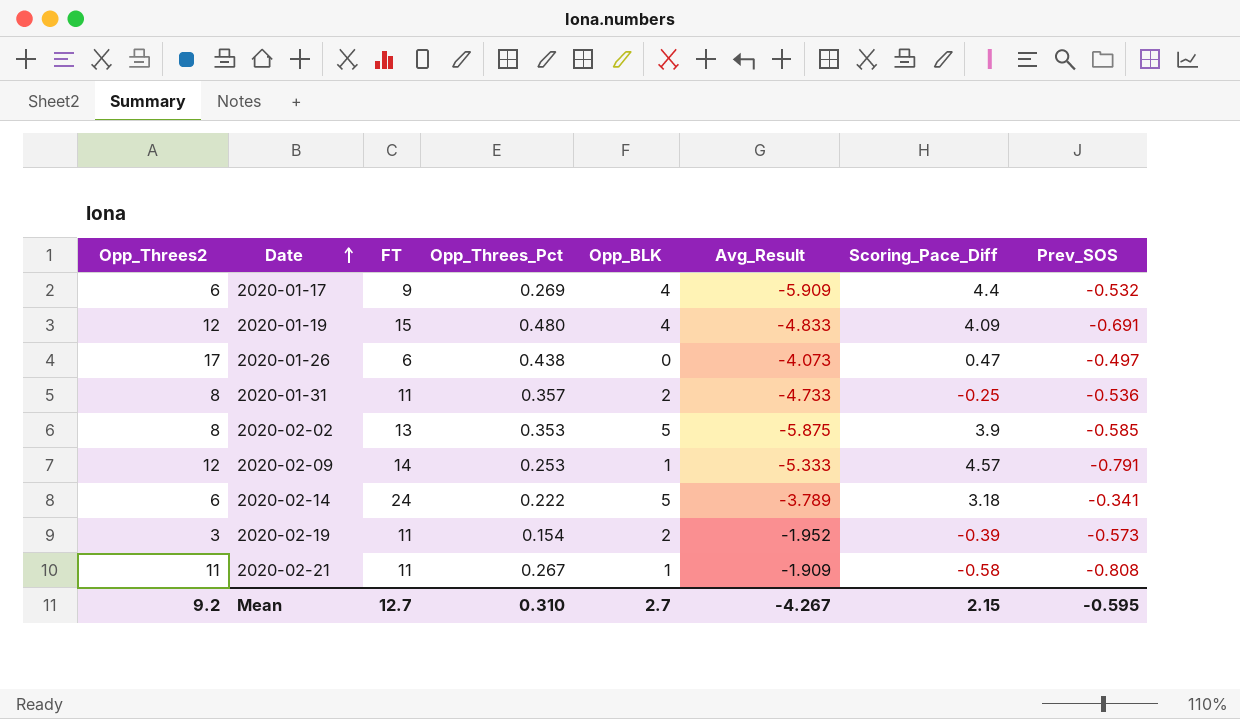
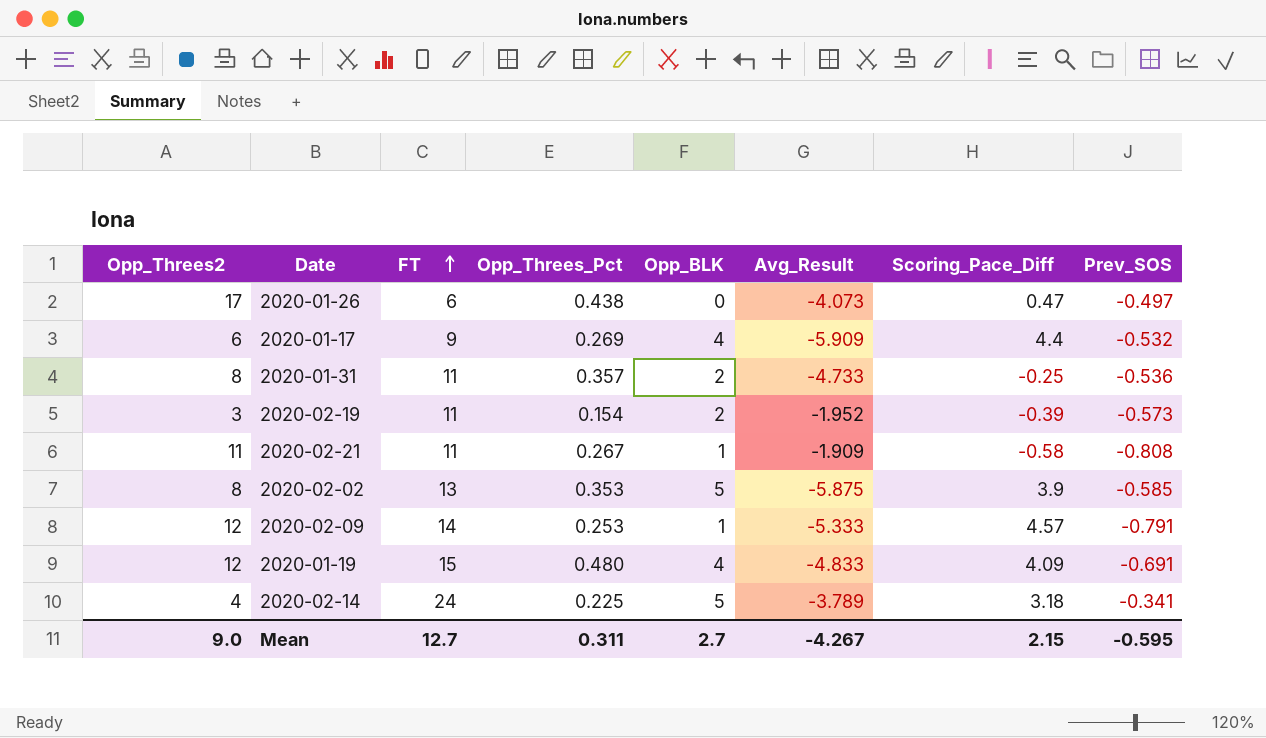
row order: Date ascending -> FT ascending
2020-02-14 | Opp_Threes2: 6 -> 4
2020-02-14 | Opp_Threes_Pct: 0.222 -> 0.225
Mean | Opp_Threes2: 9.2 -> 9.0
Mean | Opp_Threes_Pct: 0.310 -> 0.311

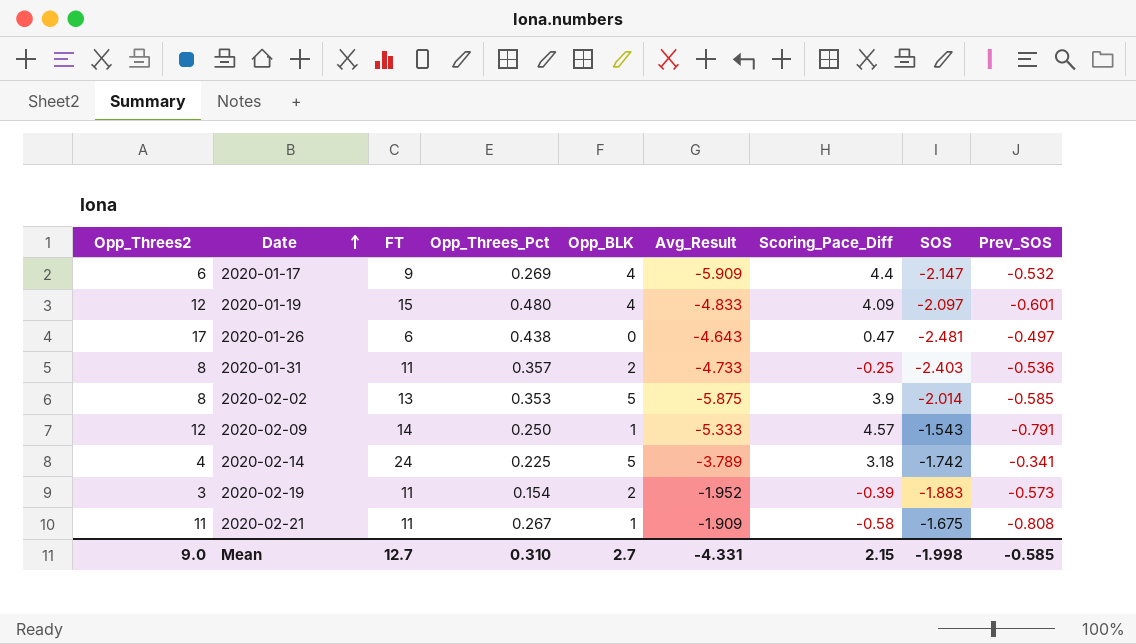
row order: FT ascending -> Date ascending
column SOS | position: none -> 8
2020-01-19 | Prev_SOS: -0.691 -> -0.601
2020-01-26 | Avg_Result: -4.073 -> -4.643
2020-02-09 | Opp_Threes_Pct: 0.253 -> 0.250
Mean | Opp_Threes_Pct: 0.311 -> 0.310
Mean | Avg_Result: -4.267 -> -4.331
Mean | Prev_SOS: -0.595 -> -0.585

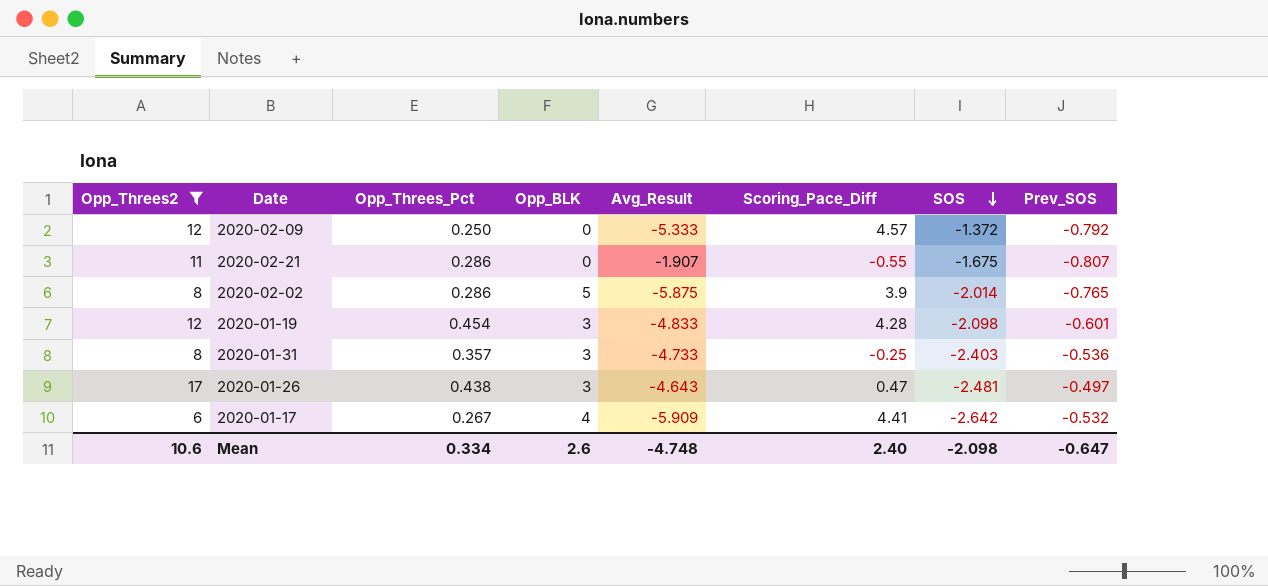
filter: none -> Opp_Threes2 >= 6
row order: Date ascending -> SOS descending
column FT | position: 3 -> none
2020-02-09 | Opp_BLK: 1 -> 0
2020-02-09 | SOS: -1.543 -> -1.372
2020-02-09 | Prev_SOS: -0.791 -> -0.792
2020-02-21 | Opp_Threes_Pct: 0.267 -> 0.286
2020-02-21 | Opp_BLK: 1 -> 0
2020-02-21 | Avg_Result: -1.909 -> -1.907
2020-02-21 | Scoring_Pace_Diff: -0.58 -> -0.55
2020-02-21 | Prev_SOS: -0.808 -> -0.807
2020-02-02 | Opp_Threes_Pct: 0.353 -> 0.286
2020-02-02 | Prev_SOS: -0.585 -> -0.765
2020-01-19 | Opp_Threes_Pct: 0.480 -> 0.454
2020-01-19 | Opp_BLK: 4 -> 3
2020-01-19 | Scoring_Pace_Diff: 4.09 -> 4.28
2020-01-19 | SOS: -2.097 -> -2.098
2020-01-31 | Opp_BLK: 2 -> 3
2020-01-26 | Opp_BLK: 0 -> 3
2020-01-17 | Opp_Threes_Pct: 0.269 -> 0.267
2020-01-17 | Scoring_Pace_Diff: 4.4 -> 4.41
2020-01-17 | SOS: -2.147 -> -2.642
Mean | Opp_Threes2: 9.0 -> 10.6
Mean | Opp_Threes_Pct: 0.310 -> 0.334
Mean | Opp_BLK: 2.7 -> 2.6
Mean | Avg_Result: -4.331 -> -4.748
Mean | Scoring_Pace_Diff: 2.15 -> 2.40
Mean | SOS: -1.998 -> -2.098
Mean | Prev_SOS: -0.585 -> -0.647

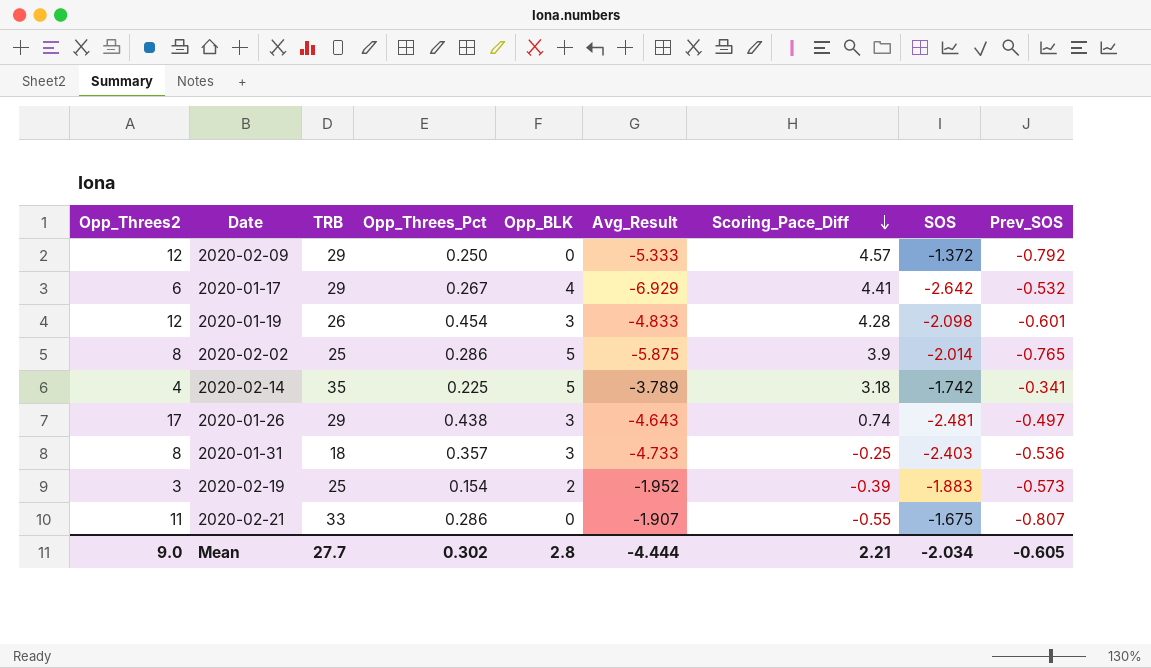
filter: Opp_Threes2 >= 6 -> none
row order: SOS descending -> Scoring_Pace_Diff descending
column TRB | position: none -> 3
2020-01-17 | Avg_Result: -5.909 -> -6.929
2020-01-26 | Scoring_Pace_Diff: 0.47 -> 0.74
Mean | Opp_Threes2: 10.6 -> 9.0
Mean | Opp_Threes_Pct: 0.334 -> 0.302
Mean | Opp_BLK: 2.6 -> 2.8
Mean | Avg_Result: -4.748 -> -4.444
Mean | Scoring_Pace_Diff: 2.40 -> 2.21
Mean | SOS: -2.098 -> -2.034
Mean | Prev_SOS: -0.647 -> -0.605

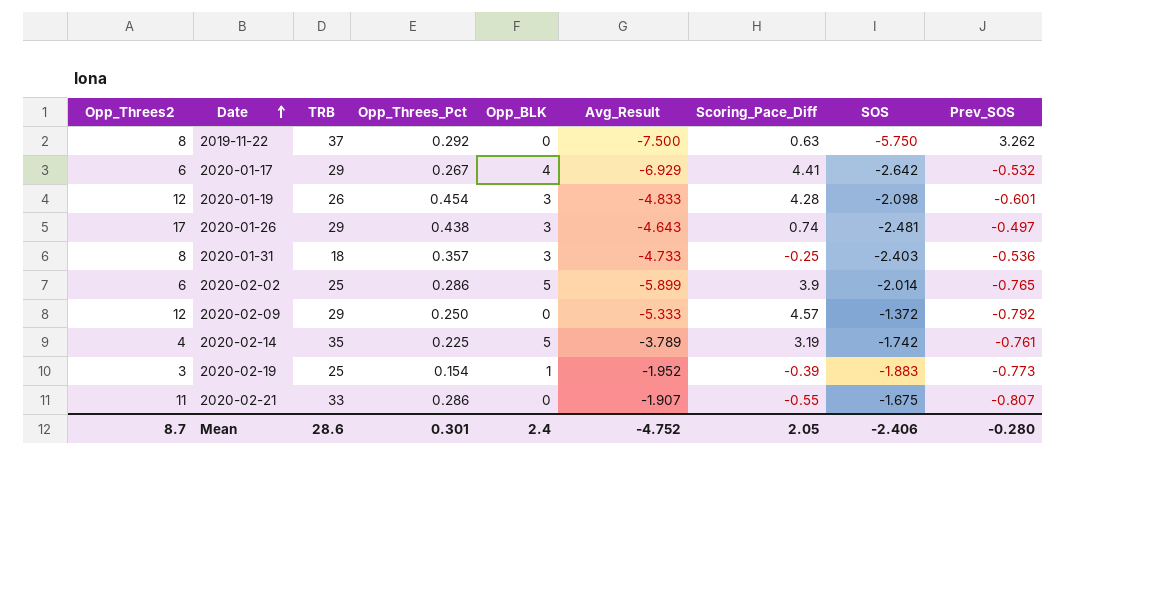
row order: Scoring_Pace_Diff descending -> Date ascending
row 2019-11-22: none -> 8 | 37 | 0.292 | 0 | -7.500 | 0.63 | -5.750 | 3.262
2020-02-02 | Opp_Threes2: 8 -> 6
2020-02-02 | Avg_Result: -5.875 -> -5.899
2020-02-14 | Scoring_Pace_Diff: 3.18 -> 3.19
2020-02-14 | Prev_SOS: -0.341 -> -0.761
2020-02-19 | Opp_BLK: 2 -> 1
2020-02-19 | Prev_SOS: -0.573 -> -0.773
Mean | Opp_Threes2: 9.0 -> 8.7
Mean | TRB: 27.7 -> 28.6
Mean | Opp_Threes_Pct: 0.302 -> 0.301
Mean | Opp_BLK: 2.8 -> 2.4
Mean | Avg_Result: -4.444 -> -4.752
Mean | Scoring_Pace_Diff: 2.21 -> 2.05
Mean | SOS: -2.034 -> -2.406
Mean | Prev_SOS: -0.605 -> -0.280

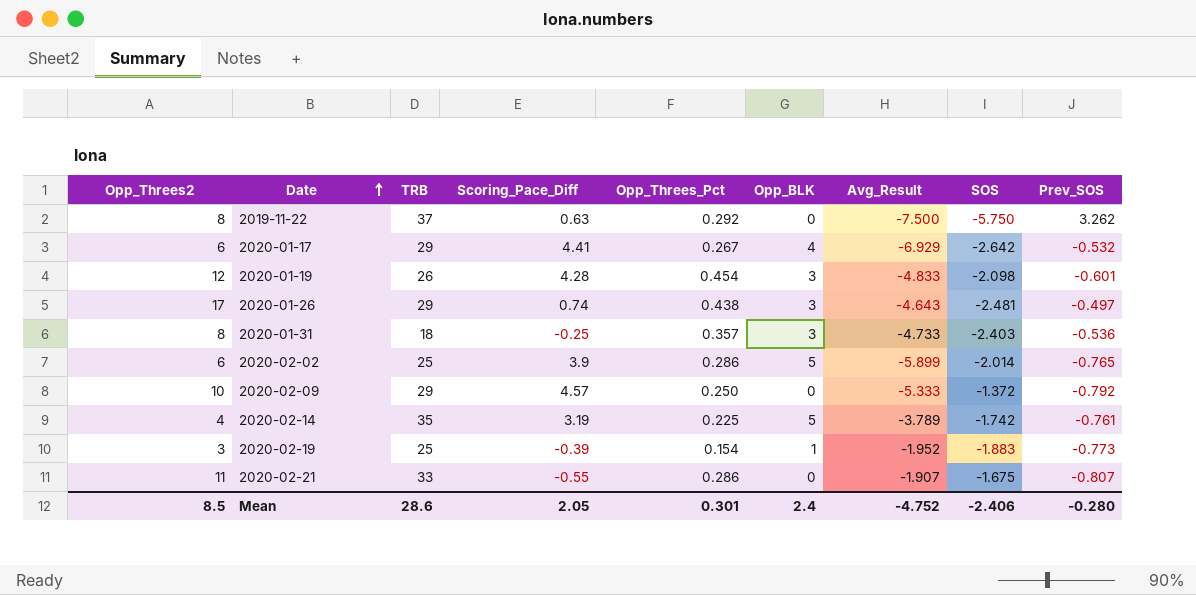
column Scoring_Pace_Diff | position: 7 -> 4
2020-02-09 | Opp_Threes2: 12 -> 10
Mean | Opp_Threes2: 8.7 -> 8.5

